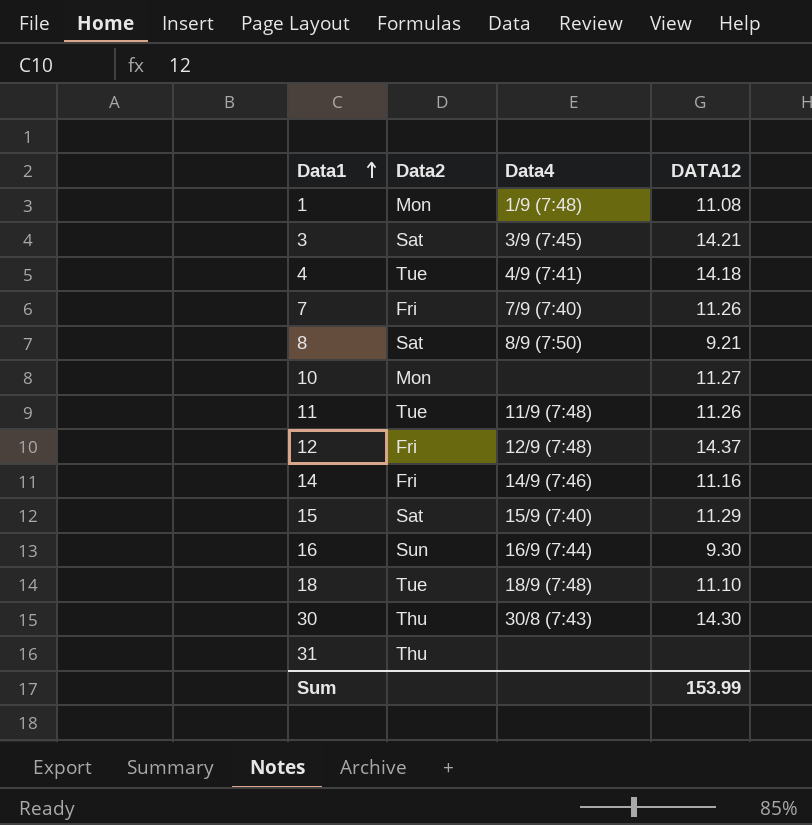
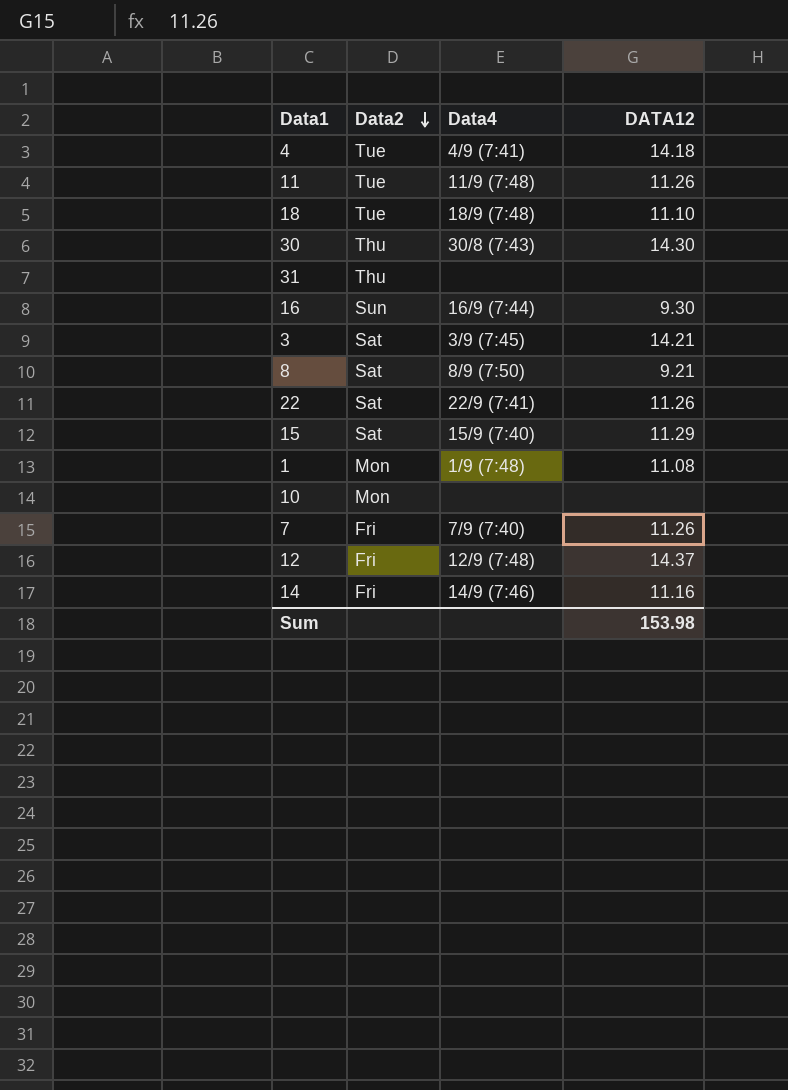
row order: Data1 ascending -> Data2 descending
row 22: none -> Sat | 22/9 (7:41) | 11.26
10 | DATA12: 11.27 -> none
Sum | DATA12: 153.99 -> 153.98

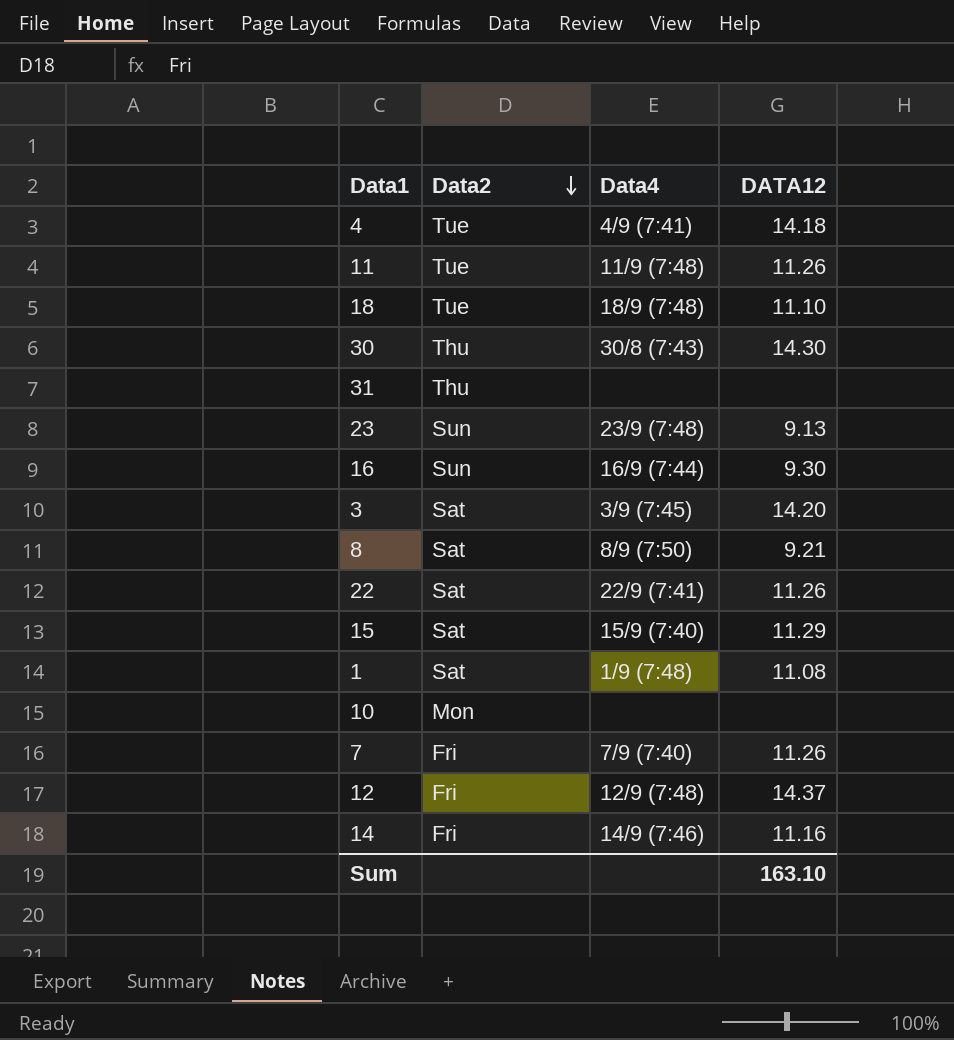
row 23: none -> Sun | 23/9 (7:48) | 9.13
3 | DATA12: 14.21 -> 14.20
1 | Data2: Mon -> Sat
Sum | DATA12: 153.98 -> 163.10

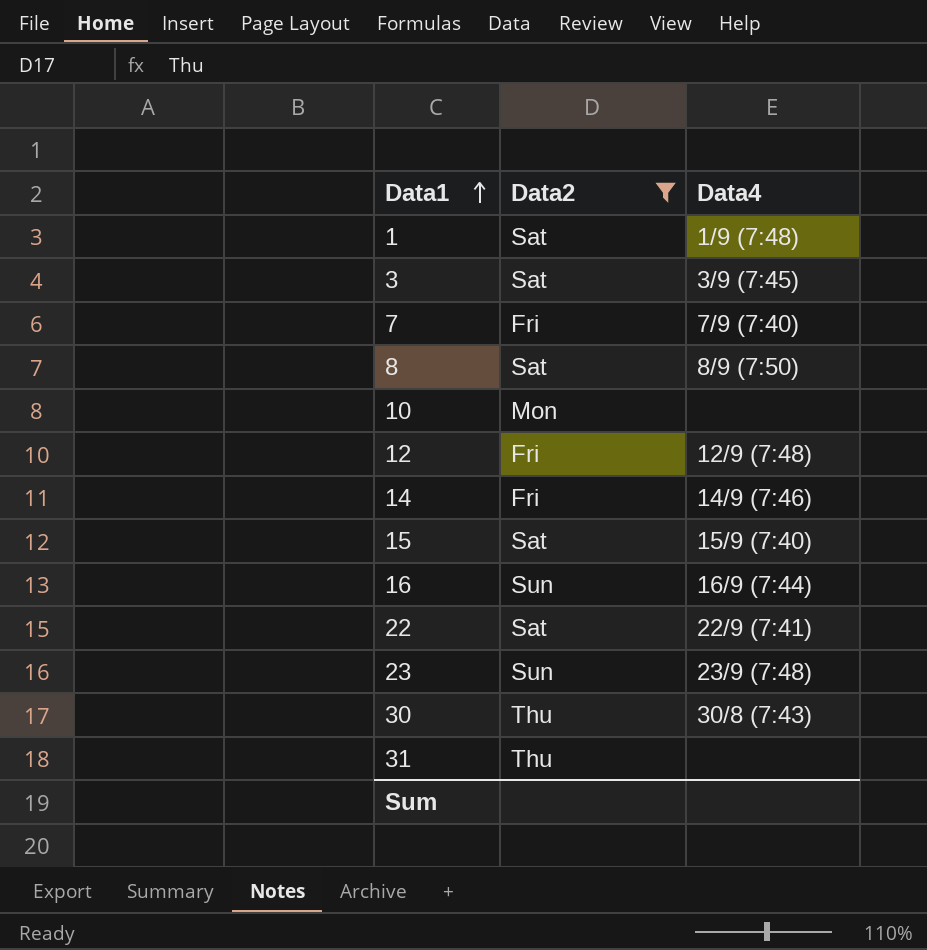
filter: none -> Data2 != Tue
row order: Data2 descending -> Data1 ascending
column DATA12 | position: 4 -> none

